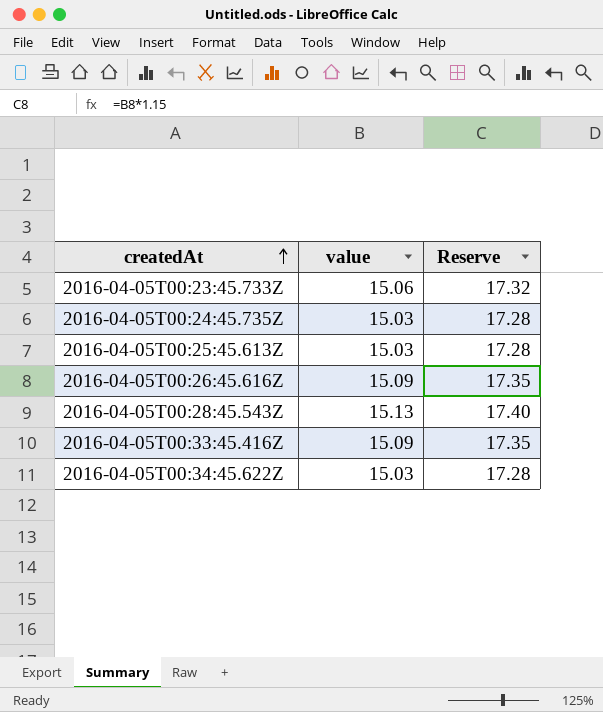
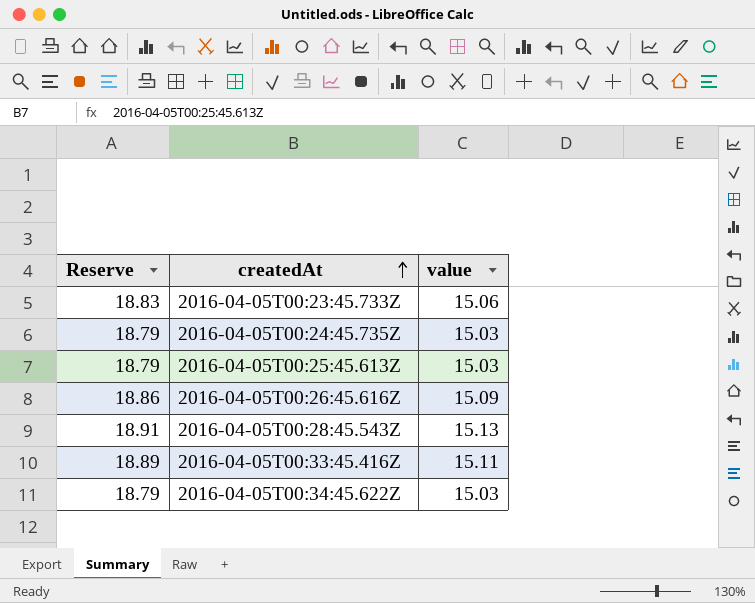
column Reserve | formula: [value] * 1.15 -> [value] * 1.25
column Reserve | position: 3 -> 1
2016-04-05T00:33:45.416Z | value: 15.09 -> 15.11

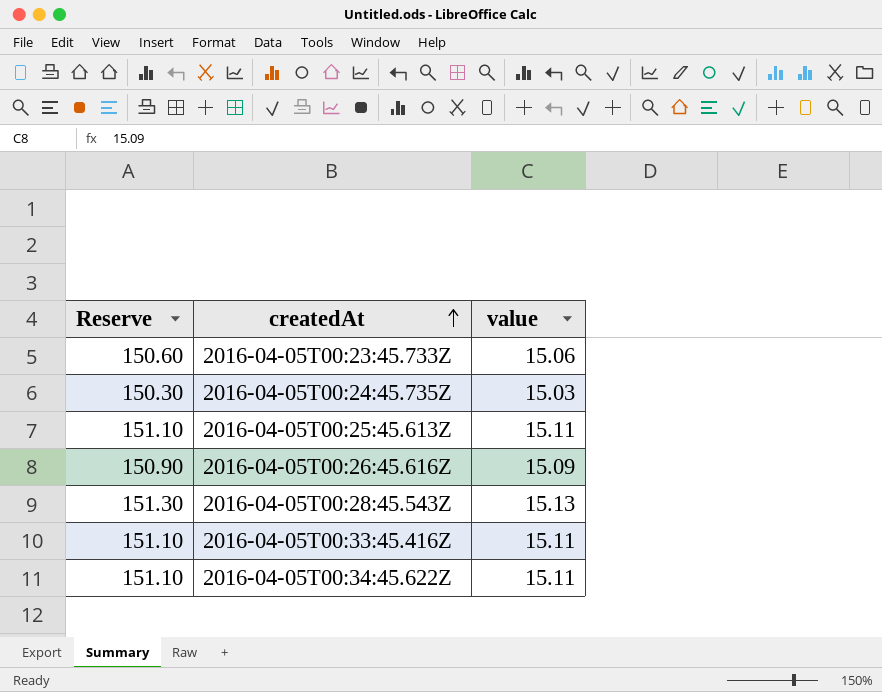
column Reserve | formula: [value] * 1.25 -> [value] * 10
2016-04-05T00:25:45.613Z | value: 15.03 -> 15.11
2016-04-05T00:34:45.622Z | value: 15.03 -> 15.11

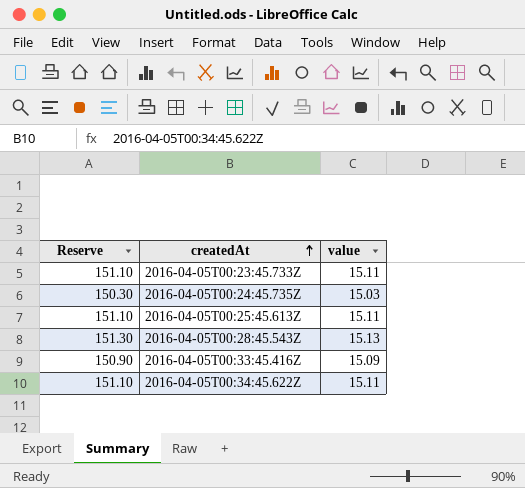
row 2016-04-05T00:26:45.616Z: 150.90 | 15.09 -> none
2016-04-05T00:23:45.733Z | Reserve: 150.60 -> 151.10
2016-04-05T00:23:45.733Z | value: 15.06 -> 15.11
2016-04-05T00:33:45.416Z | Reserve: 151.10 -> 150.90
2016-04-05T00:33:45.416Z | value: 15.11 -> 15.09

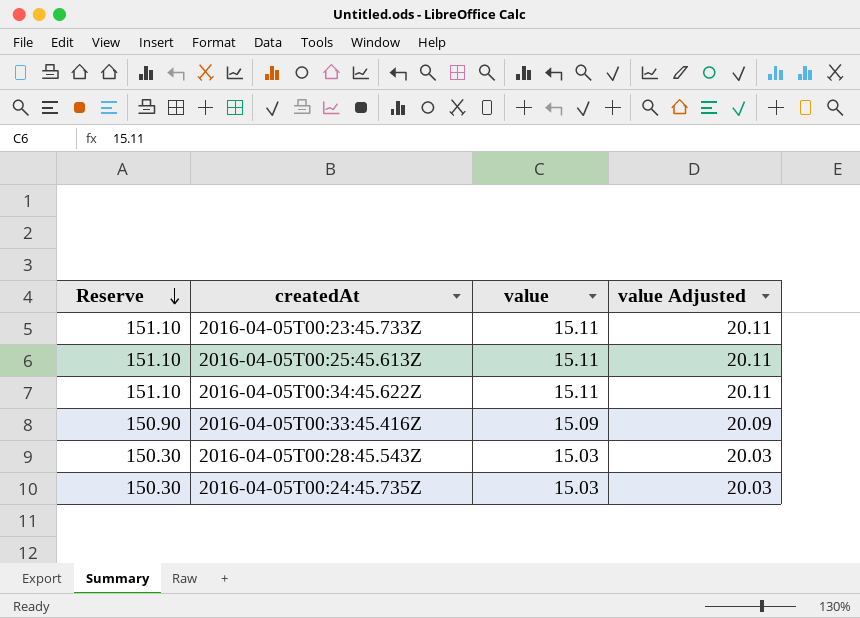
row order: createdAt ascending -> Reserve descending
column value Adjusted | formula: none -> [value] + 5
2016-04-05T00:28:45.543Z | Reserve: 151.30 -> 150.30
2016-04-05T00:28:45.543Z | value: 15.13 -> 15.03

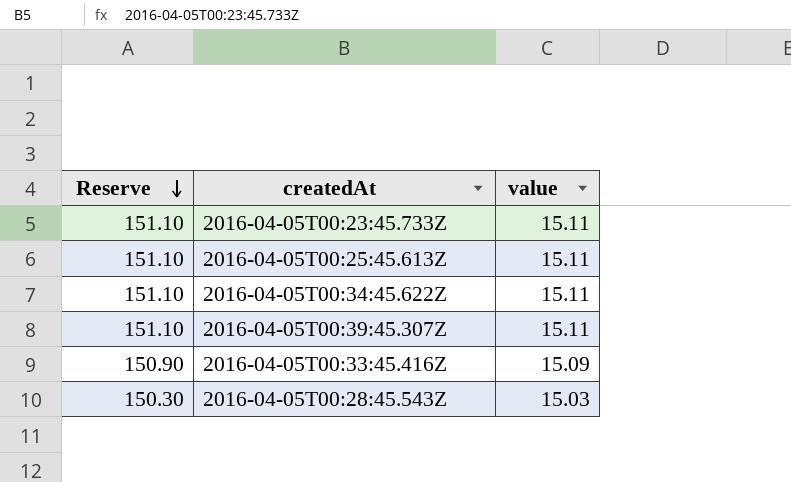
column value Adjusted | formula: [value] + 5 -> none
row 2016-04-05T00:24:45.735Z: 150.30 | 15.03 | 20.03 -> none
row 2016-04-05T00:39:45.307Z: none -> 151.10 | 15.11

